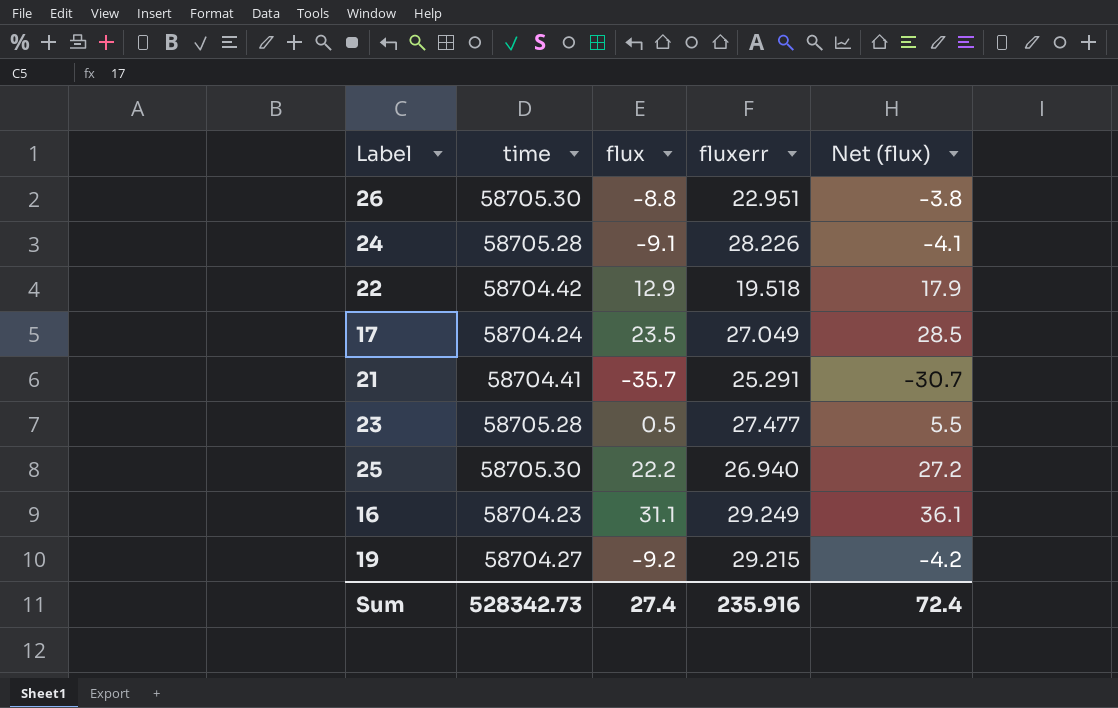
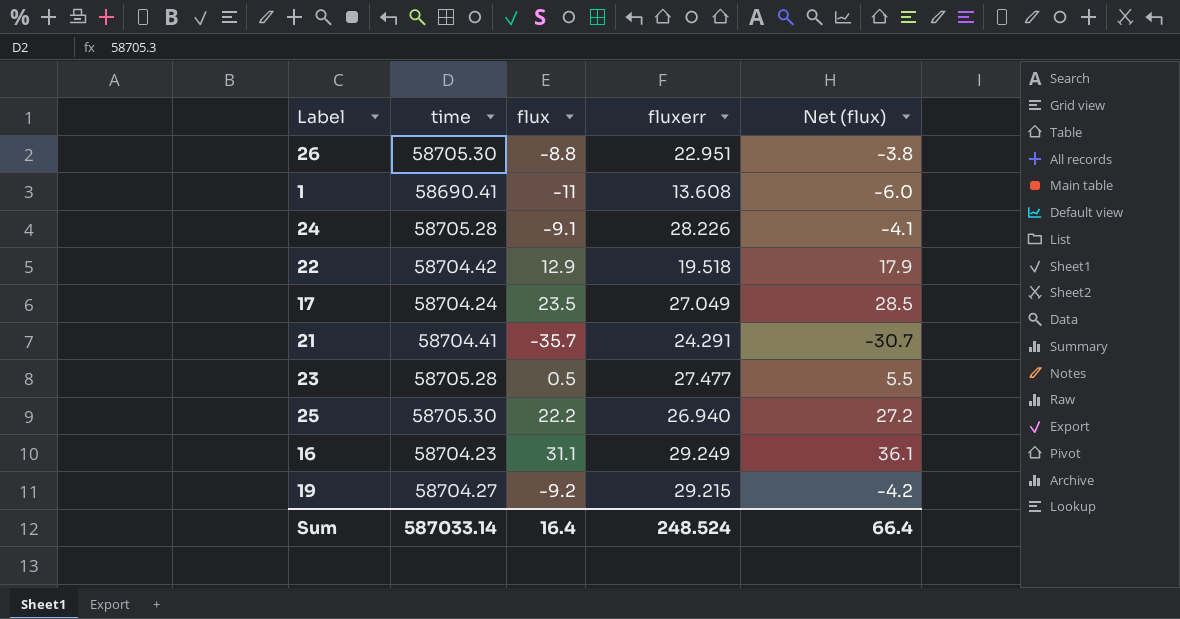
row 1: none -> 58690.41 | -11 | 13.608 | -6.0
21 | fluxerr: 25.291 -> 24.291
Sum | time: 528342.73 -> 587033.14
Sum | flux: 27.4 -> 16.4
Sum | fluxerr: 235.916 -> 248.524
Sum | Net (flux): 72.4 -> 66.4

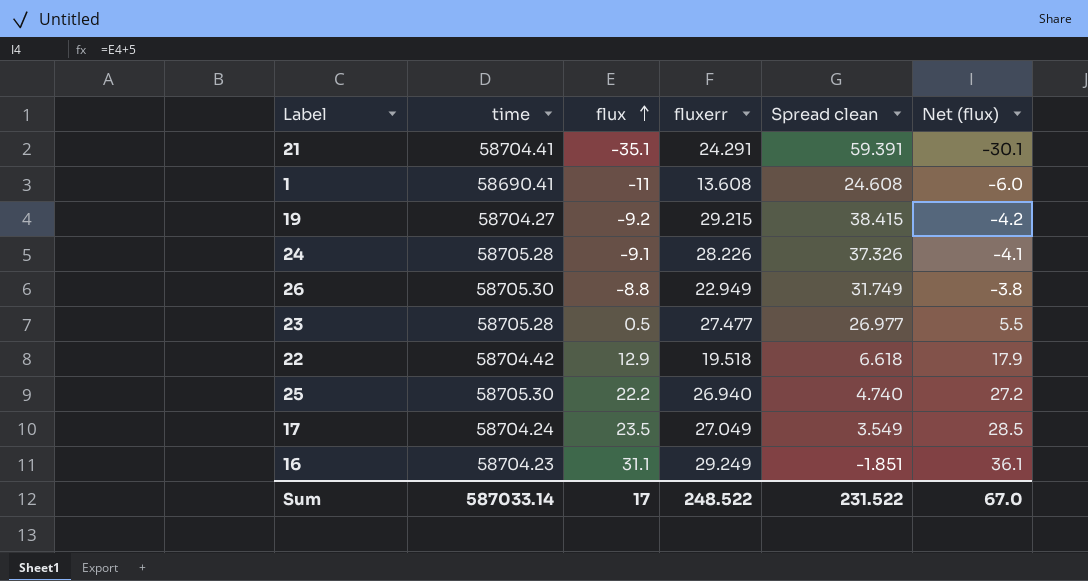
row order: none -> flux ascending
column Spread clean | formula: none -> [fluxerr] - [flux]
21 | flux: -35.7 -> -35.1
21 | Net (flux): -30.7 -> -30.1
26 | fluxerr: 22.951 -> 22.949
Sum | flux: 16.4 -> 17
Sum | fluxerr: 248.524 -> 248.522
Sum | Net (flux): 66.4 -> 67.0

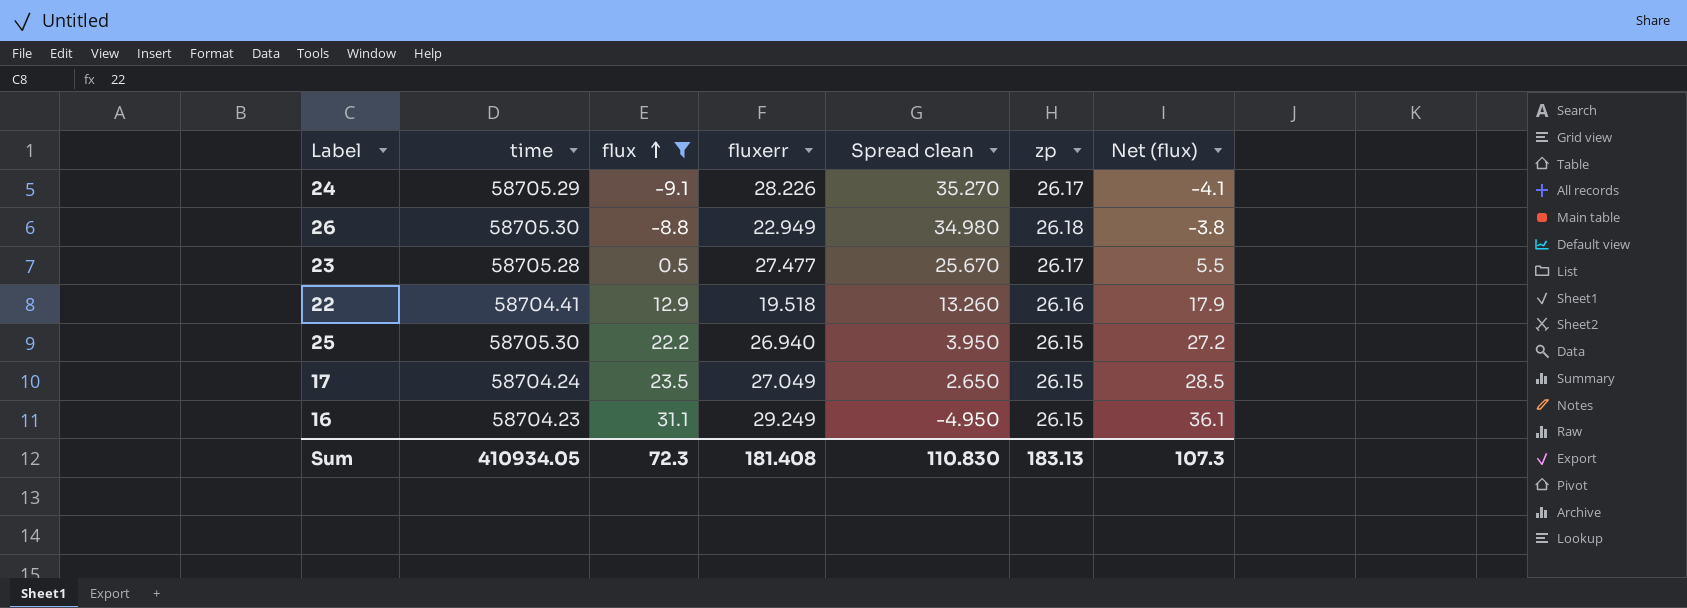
filter: none -> flux >= -9.1
column Spread clean | formula: [fluxerr] - [flux] -> [zp] - [flux]
column zp | position: none -> 6
24 | time: 58705.28 -> 58705.29
22 | time: 58704.42 -> 58704.41
Sum | time: 587033.14 -> 410934.05
Sum | flux: 17 -> 72.3
Sum | fluxerr: 248.522 -> 181.408
Sum | Spread clean: 231.522 -> 110.830
Sum | Net (flux): 67.0 -> 107.3

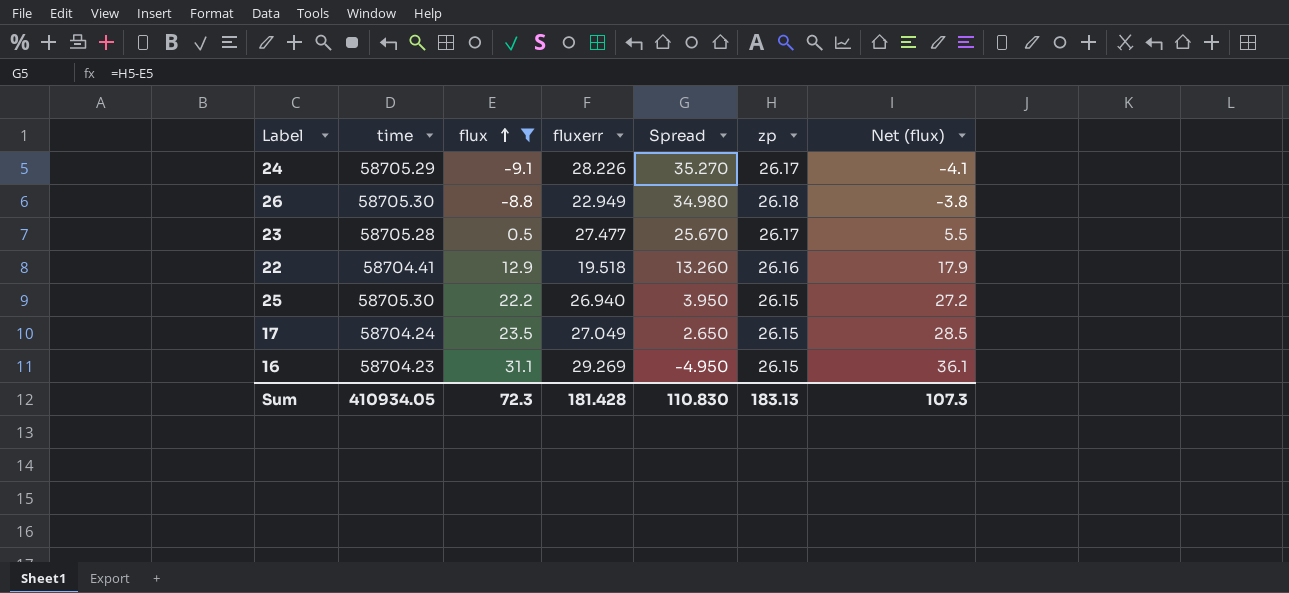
column name: Spread clean -> Spread
16 | fluxerr: 29.249 -> 29.269
Sum | fluxerr: 181.408 -> 181.428

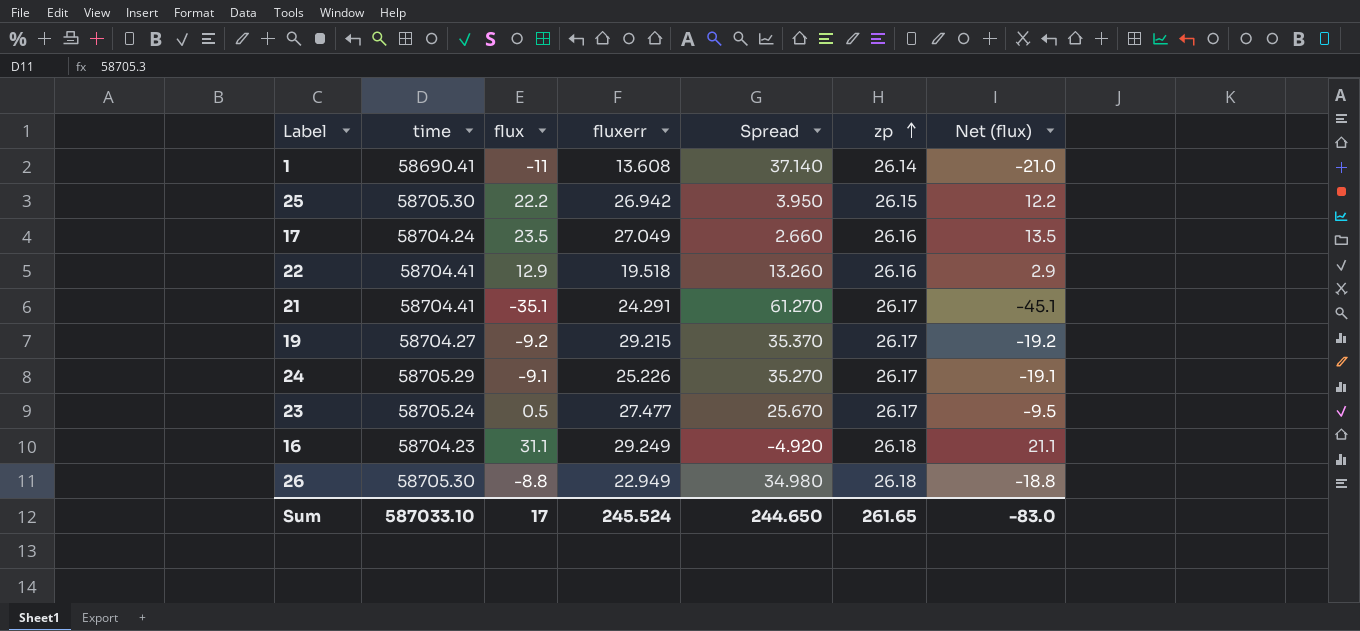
filter: flux >= -9.1 -> none
row order: flux ascending -> zp ascending
column Net (flux) | formula: [flux] + 5 -> [flux] - 10
25 | fluxerr: 26.940 -> 26.942
17 | Spread: 2.650 -> 2.660
17 | zp: 26.15 -> 26.16
24 | fluxerr: 28.226 -> 25.226
23 | time: 58705.28 -> 58705.24
16 | fluxerr: 29.269 -> 29.249
16 | Spread: -4.950 -> -4.920
16 | zp: 26.15 -> 26.18
Sum | time: 410934.05 -> 587033.10
Sum | flux: 72.3 -> 17
Sum | fluxerr: 181.428 -> 245.524
Sum | Spread: 110.830 -> 244.650
Sum | zp: 183.13 -> 261.65
Sum | Net (flux): 107.3 -> -83.0

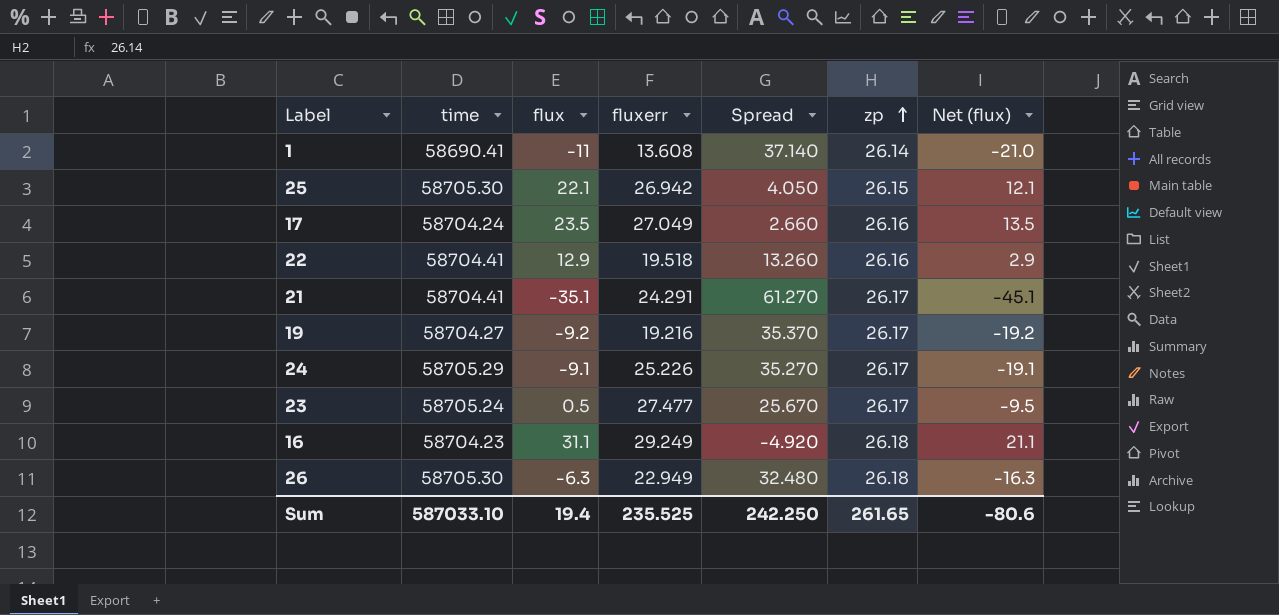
25 | flux: 22.2 -> 22.1
25 | Spread: 3.950 -> 4.050
25 | Net (flux): 12.2 -> 12.1
19 | fluxerr: 29.215 -> 19.216
26 | flux: -8.8 -> -6.3
26 | Spread: 34.980 -> 32.480
26 | Net (flux): -18.8 -> -16.3
Sum | flux: 17 -> 19.4
Sum | fluxerr: 245.524 -> 235.525
Sum | Spread: 244.650 -> 242.250
Sum | Net (flux): -83.0 -> -80.6

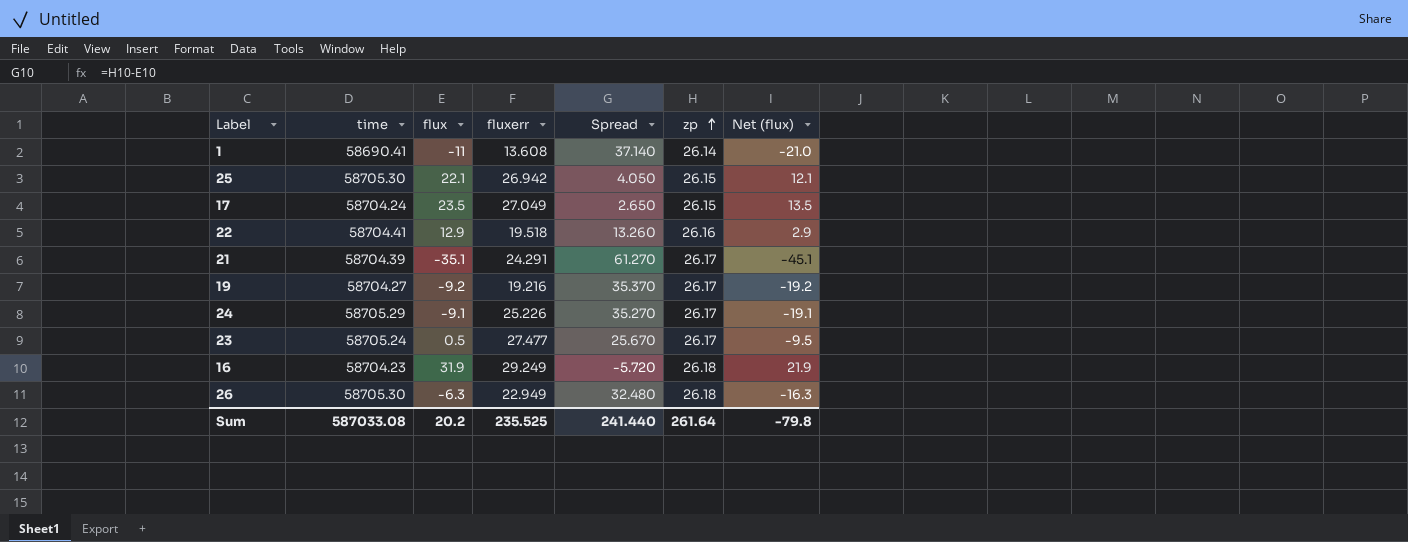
17 | Spread: 2.660 -> 2.650
17 | zp: 26.16 -> 26.15
21 | time: 58704.41 -> 58704.39
16 | flux: 31.1 -> 31.9
16 | Spread: -4.920 -> -5.720
16 | Net (flux): 21.1 -> 21.9
Sum | time: 587033.10 -> 587033.08
Sum | flux: 19.4 -> 20.2
Sum | Spread: 242.250 -> 241.440
Sum | zp: 261.65 -> 261.64
Sum | Net (flux): -80.6 -> -79.8

